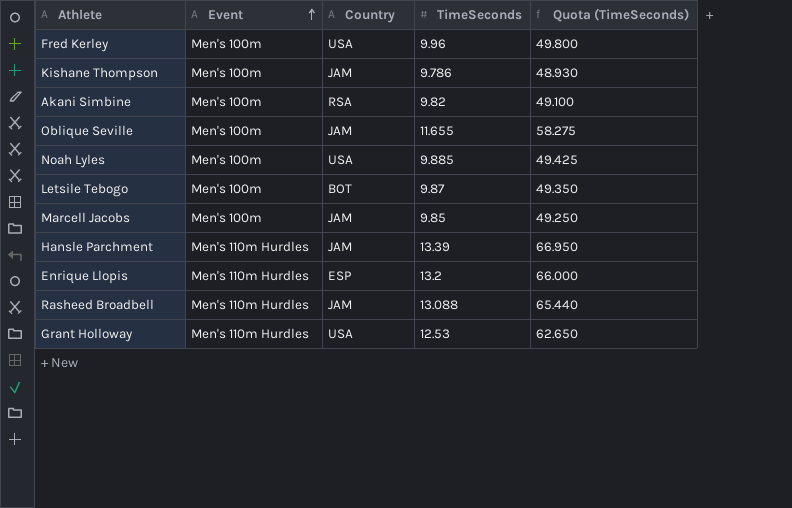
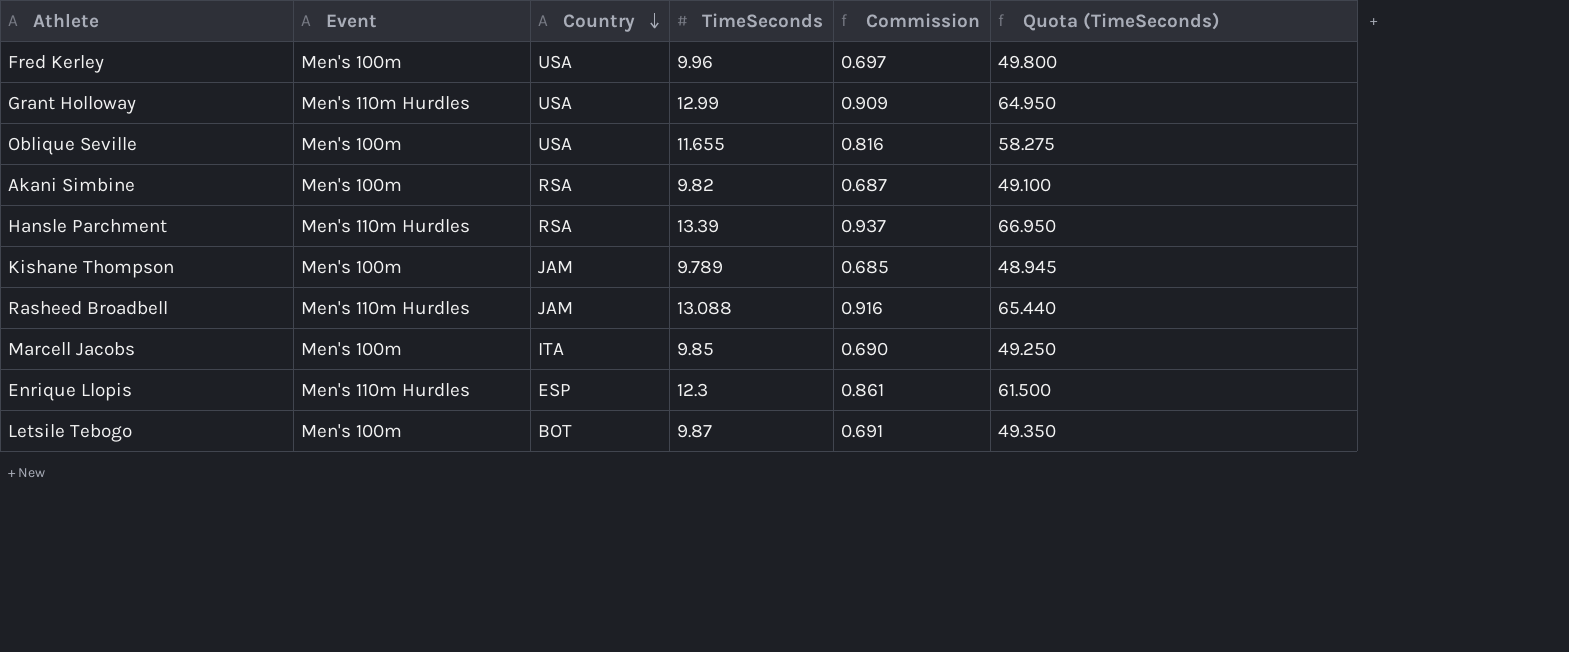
row order: Event ascending -> Country descending
column Commission | formula: none -> [TimeSeconds] * 0.07
row Noah Lyles: Men's 100m | USA | 9.885 | 49.425 -> none
Grant Holloway | TimeSeconds: 12.53 -> 12.99
Grant Holloway | Quota (TimeSeconds): 62.650 -> 64.950
Oblique Seville | Country: JAM -> USA
Hansle Parchment | Country: JAM -> RSA
Kishane Thompson | TimeSeconds: 9.786 -> 9.789
Kishane Thompson | Quota (TimeSeconds): 48.930 -> 48.945
Marcell Jacobs | Country: JAM -> ITA
Enrique Llopis | TimeSeconds: 13.2 -> 12.3
Enrique Llopis | Quota (TimeSeconds): 66.000 -> 61.500

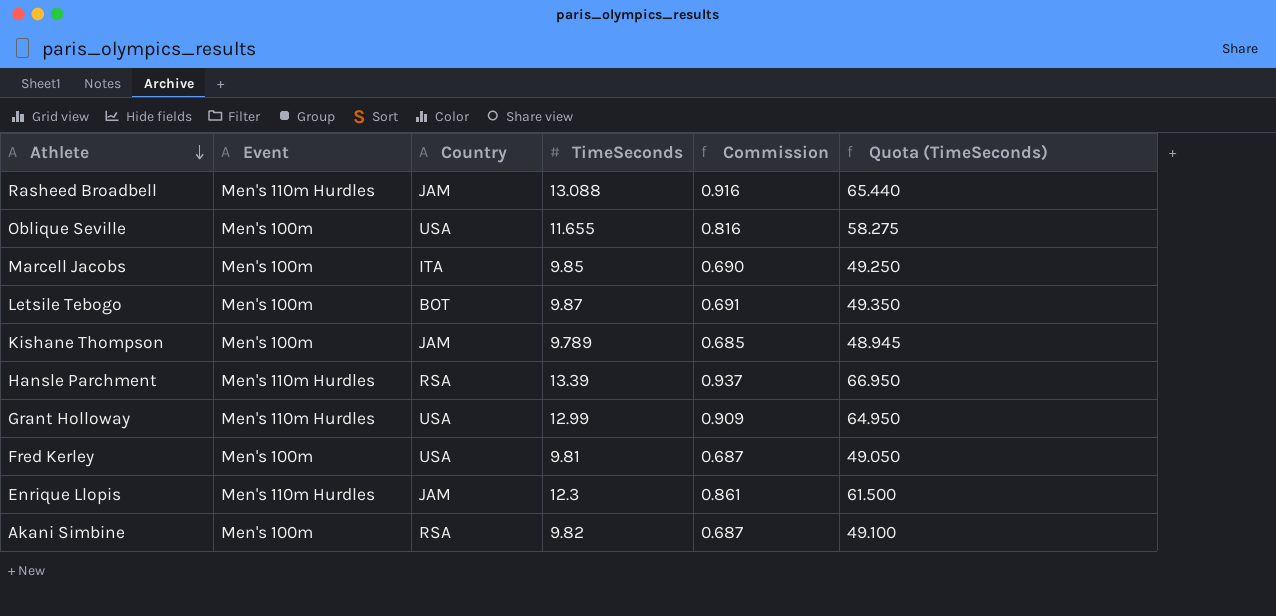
row order: Country descending -> Athlete descending
Fred Kerley | TimeSeconds: 9.96 -> 9.81
Fred Kerley | Commission: 0.697 -> 0.687
Fred Kerley | Quota (TimeSeconds): 49.800 -> 49.050
Enrique Llopis | Country: ESP -> JAM

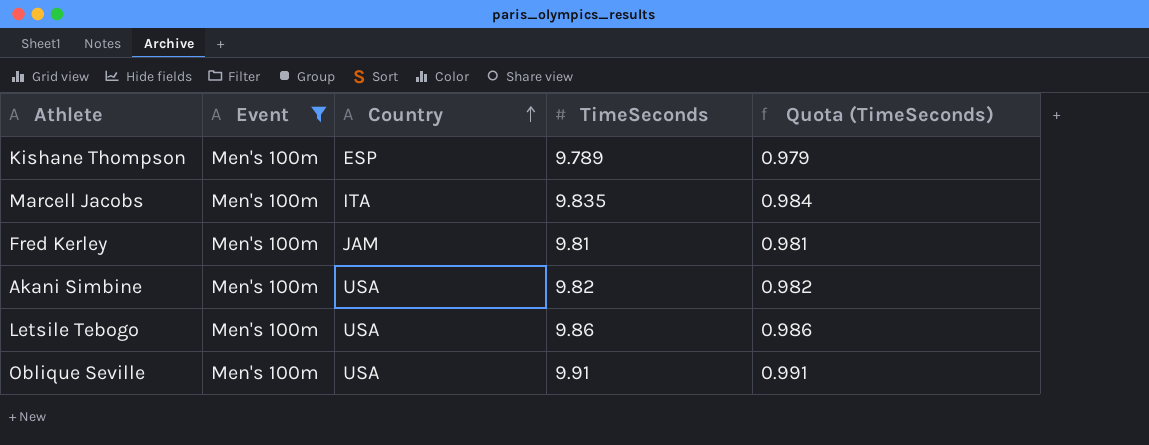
filter: none -> Event = Men's 100m
row order: Athlete descending -> Country ascending
column Commission | formula: [TimeSeconds] * 0.07 -> none
column Quota (TimeSeconds) | formula: [TimeSeconds] * 5 -> [TimeSeconds] * 0.1
Kishane Thompson | Country: JAM -> ESP
Marcell Jacobs | TimeSeconds: 9.85 -> 9.835
Fred Kerley | Country: USA -> JAM
Akani Simbine | Country: RSA -> USA
Letsile Tebogo | Country: BOT -> USA
Letsile Tebogo | TimeSeconds: 9.87 -> 9.86
Oblique Seville | TimeSeconds: 11.655 -> 9.91

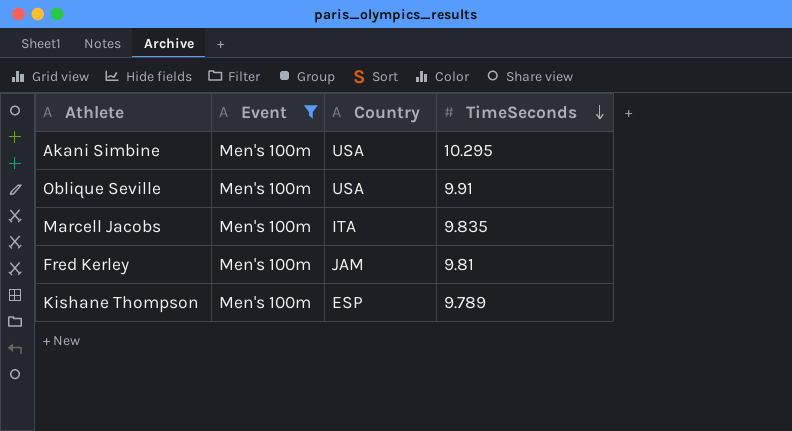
row order: Country ascending -> TimeSeconds descending
column Quota (TimeSeconds) | formula: [TimeSeconds] * 0.1 -> none
row Letsile Tebogo: Men's 100m | USA | 9.86 | 0.986 -> none
Akani Simbine | TimeSeconds: 9.82 -> 10.295

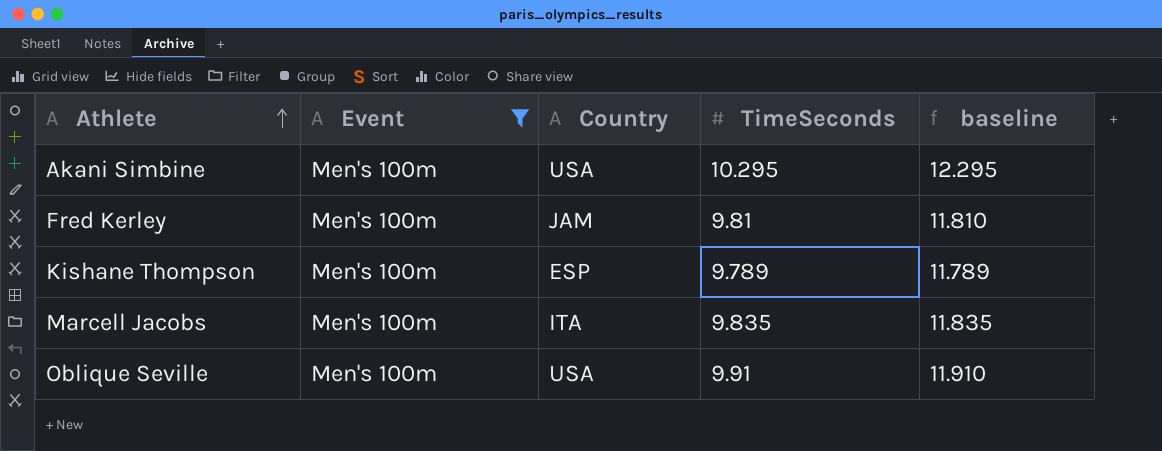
row order: TimeSeconds descending -> Athlete ascending
column baseline | formula: none -> [TimeSeconds] + 2

